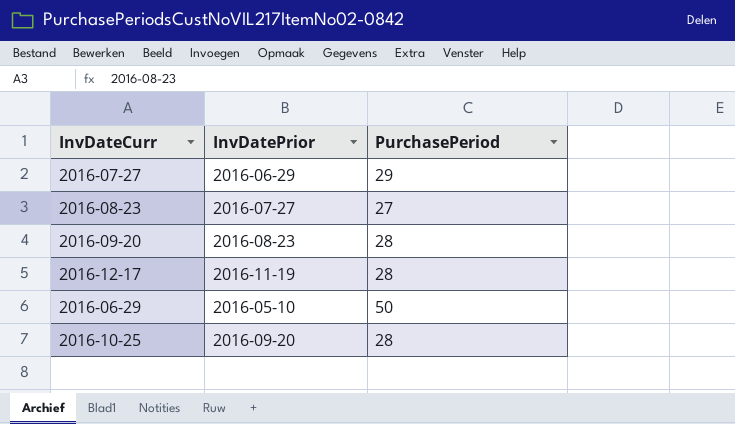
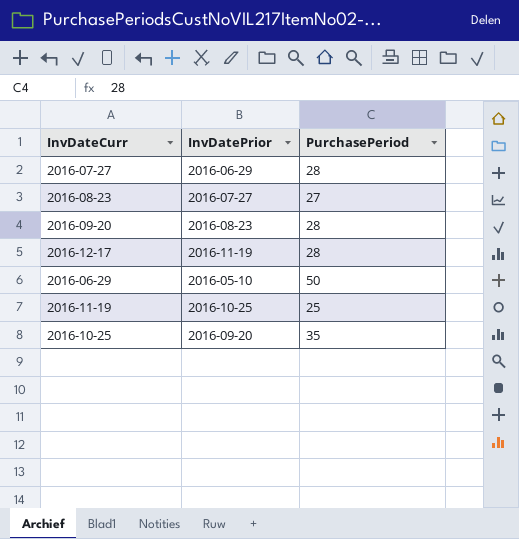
2016-07-27 | PurchasePeriod: 29 -> 28
row 2016-11-19: none -> 2016-10-25 | 25
2016-10-25 | PurchasePeriod: 28 -> 35

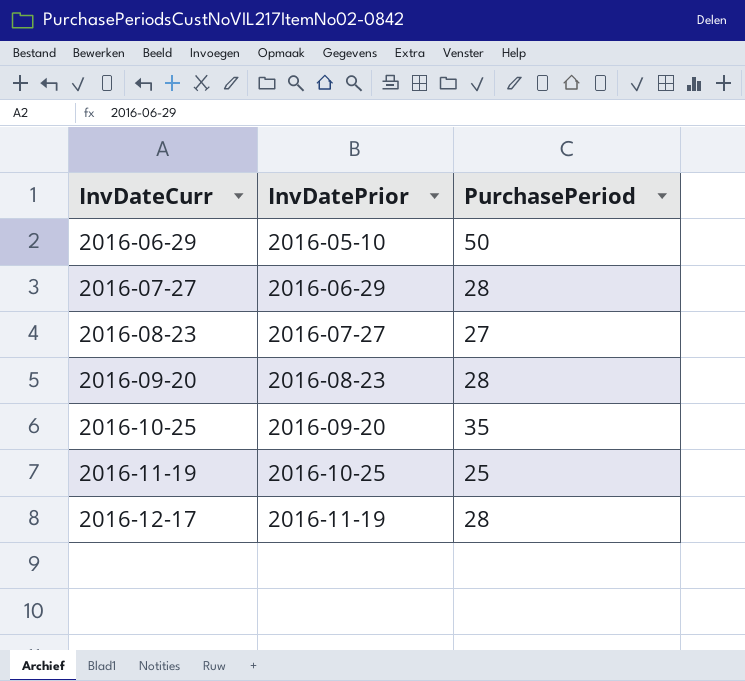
row order: none -> InvDateCurr ascending

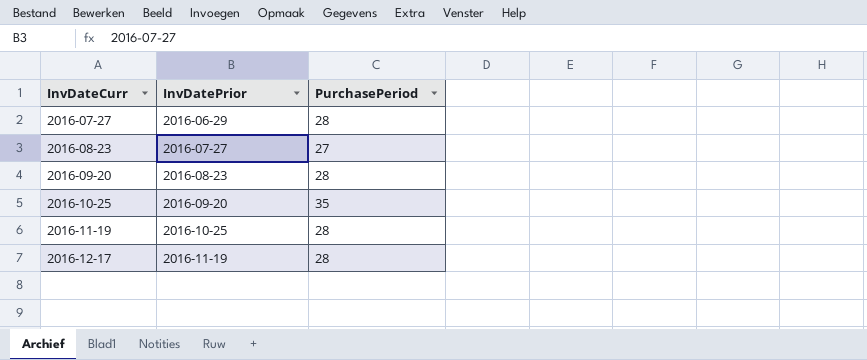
row 2016-06-29: 2016-05-10 | 50 -> none
2016-11-19 | PurchasePeriod: 25 -> 28

